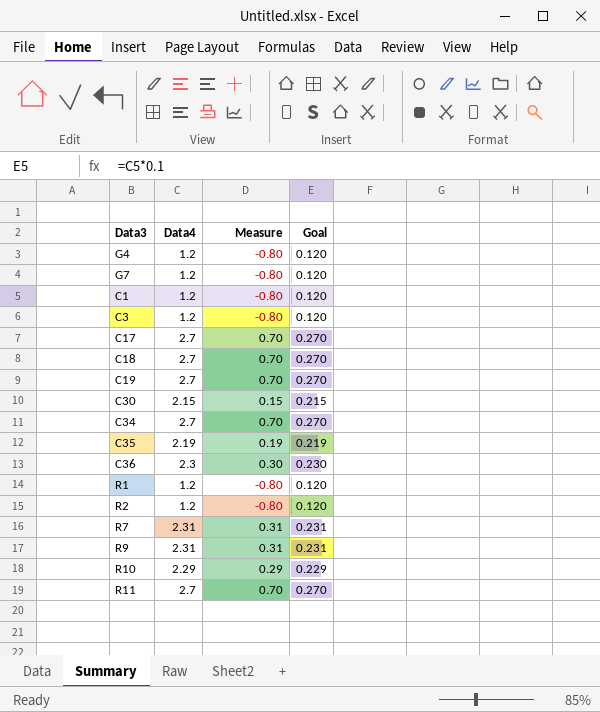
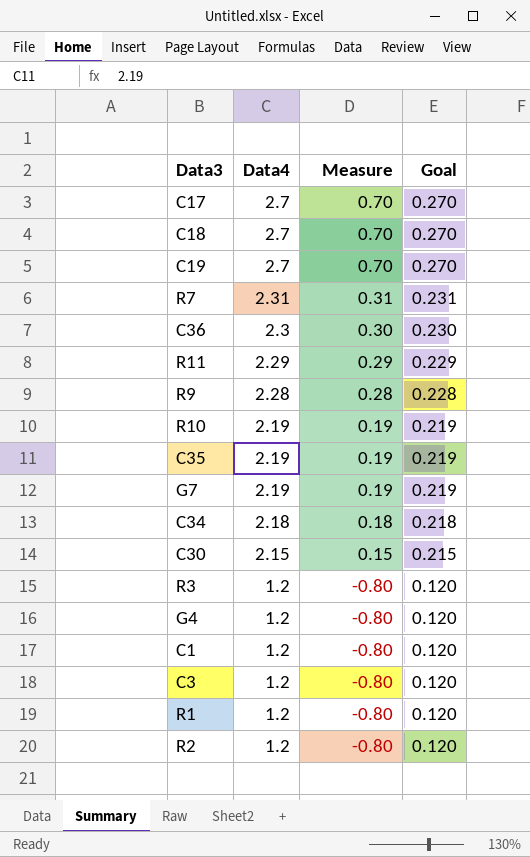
row order: none -> Data4 descending
R11 | Data4: 2.7 -> 2.29
R11 | Measure: 0.70 -> 0.29
R11 | Goal: 0.270 -> 0.229
R9 | Data4: 2.31 -> 2.28
R9 | Measure: 0.31 -> 0.28
R9 | Goal: 0.231 -> 0.228
R10 | Data4: 2.29 -> 2.19
R10 | Measure: 0.29 -> 0.19
R10 | Goal: 0.229 -> 0.219
G7 | Data4: 1.2 -> 2.19
G7 | Measure: -0.80 -> 0.19
G7 | Goal: 0.120 -> 0.219
C34 | Data4: 2.7 -> 2.18
C34 | Measure: 0.70 -> 0.18
C34 | Goal: 0.270 -> 0.218
row R3: none -> 1.2 | -0.80 | 0.120

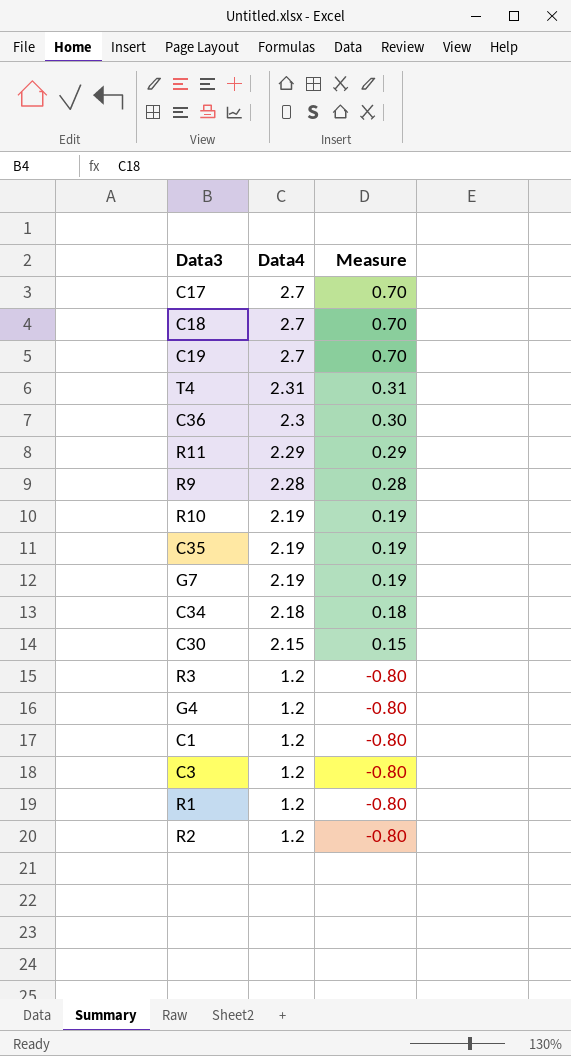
column Goal | formula: [Data4] * 0.1 -> none
row R7: 2.31 | 0.31 | 0.231 -> none
row T4: none -> 2.31 | 0.31

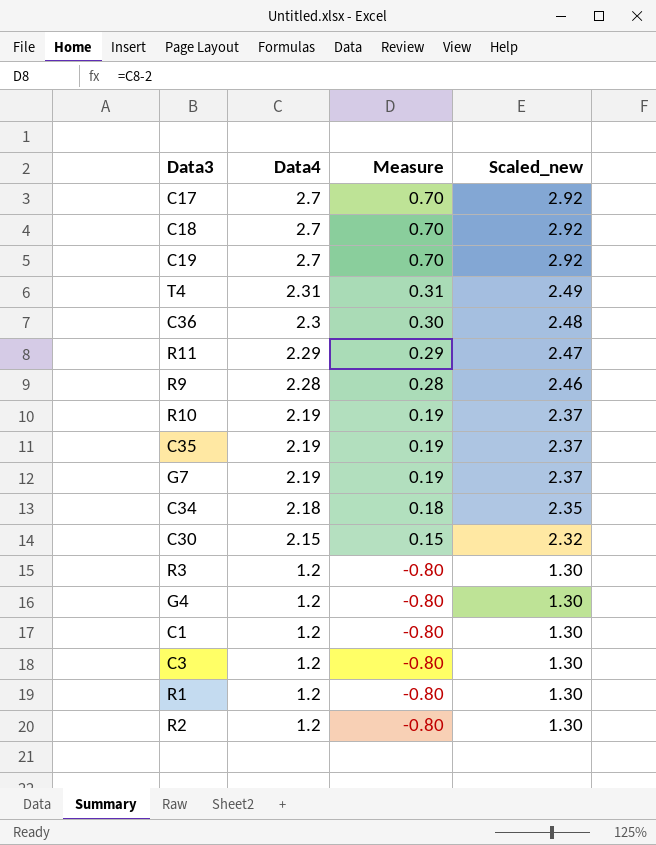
column Scaled_new | formula: none -> [Data4] * 1.08

